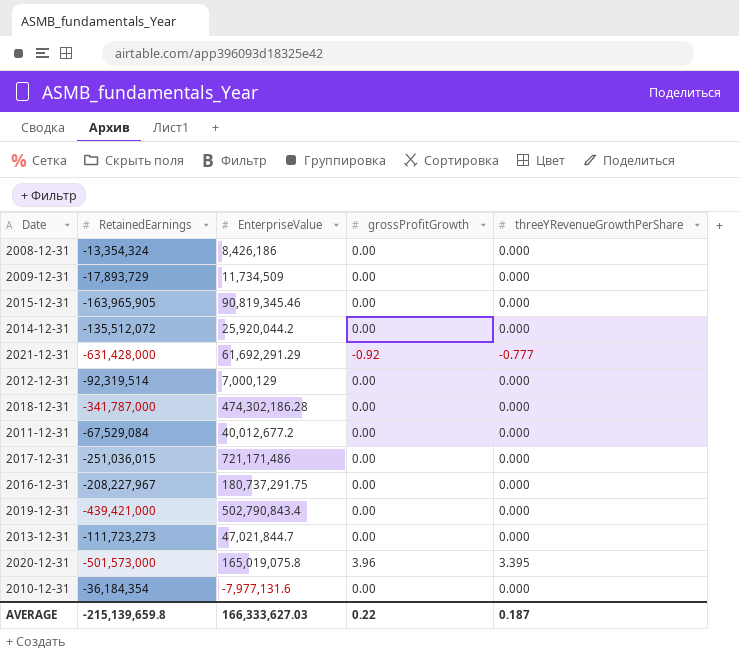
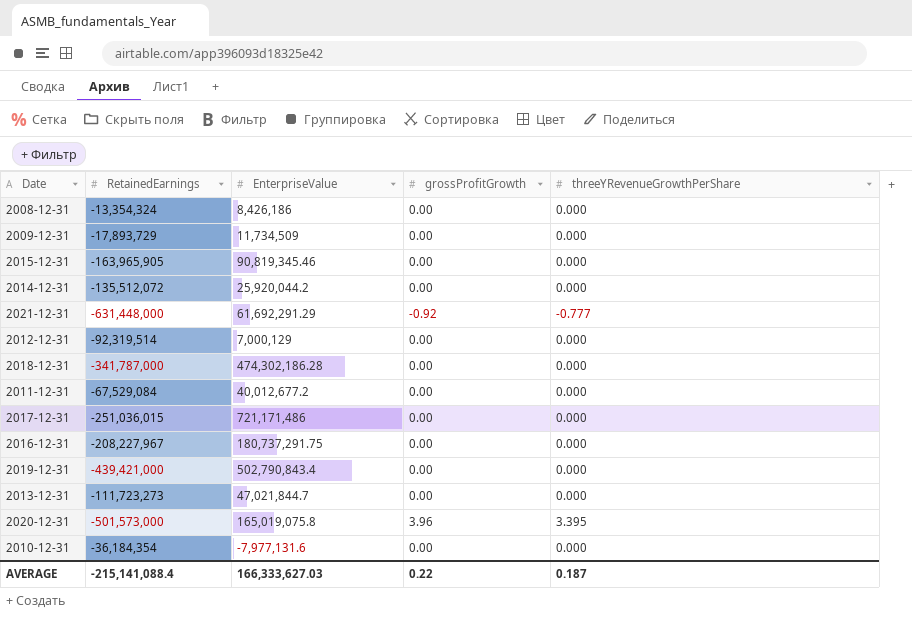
2021-12-31 | RetainedEarnings: -631,428,000 -> -631,448,000
AVERAGE | RetainedEarnings: -215,139,659.8 -> -215,141,088.4

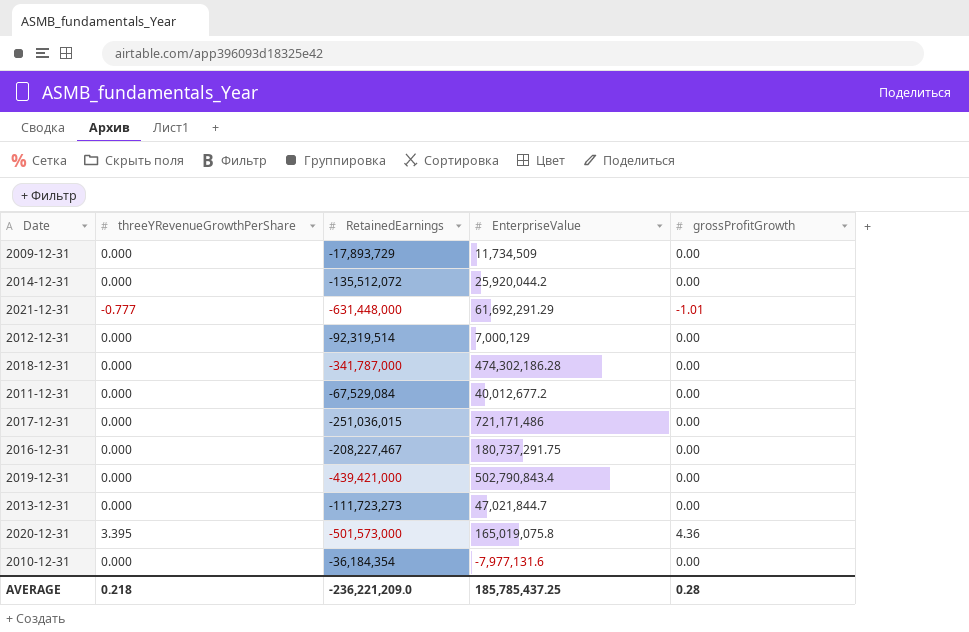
column threeYRevenueGrowthPerShare | position: 5 -> 2
row 2008-12-31: -13,354,324 | 8,426,186 | 0.00 | 0.000 -> none
row 2015-12-31: -163,965,905 | 90,819,345.46 | 0.00 | 0.000 -> none
2021-12-31 | grossProfitGrowth: -0.92 -> -1.01
2016-12-31 | RetainedEarnings: -208,227,967 -> -208,227,467
2020-12-31 | grossProfitGrowth: 3.96 -> 4.36
AVERAGE | threeYRevenueGrowthPerShare: 0.187 -> 0.218
AVERAGE | RetainedEarnings: -215,141,088.4 -> -236,221,209.0
AVERAGE | EnterpriseValue: 166,333,627.03 -> 185,785,437.25
AVERAGE | grossProfitGrowth: 0.22 -> 0.28

